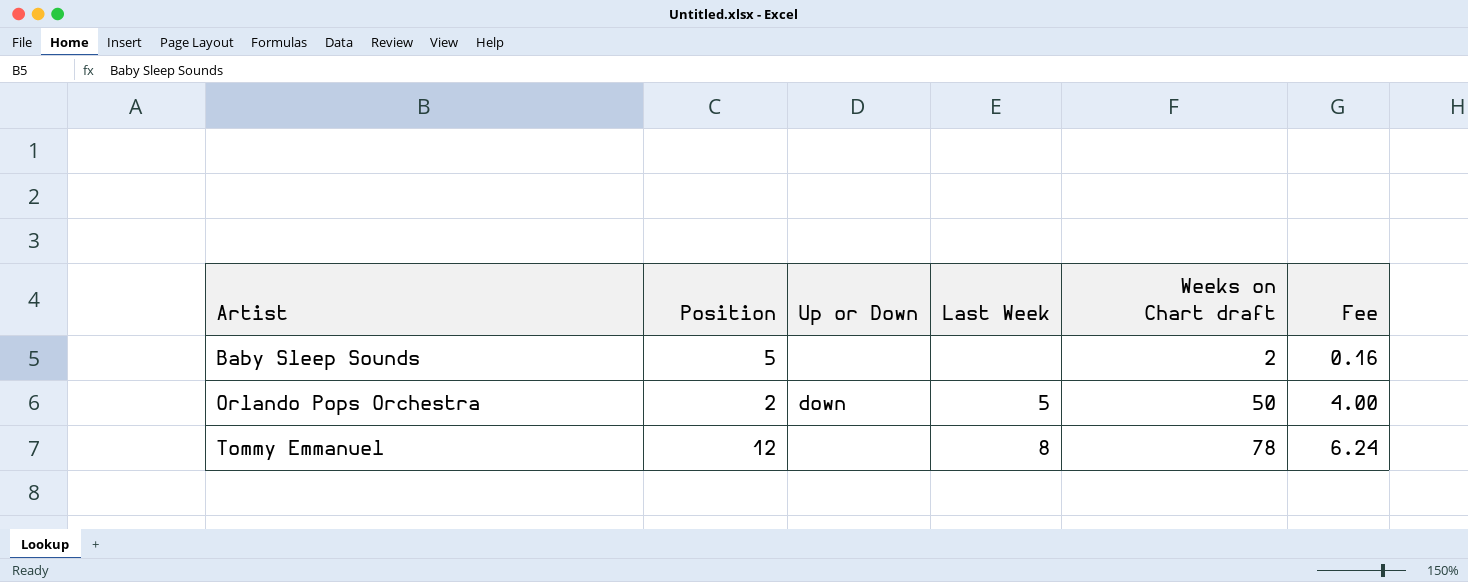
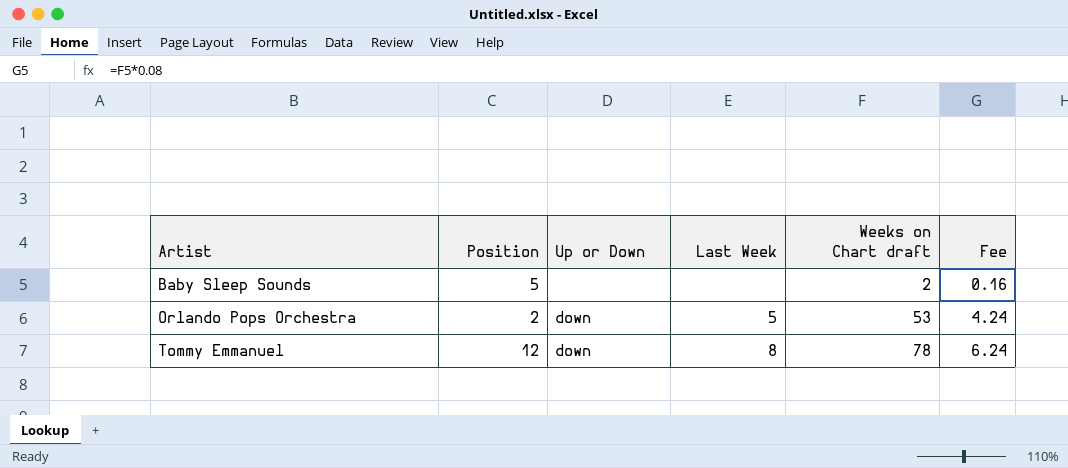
Orlando Pops Orchestra | Weeks on Chart draft: 50 -> 53
Orlando Pops Orchestra | Fee: 4.00 -> 4.24
Tommy Emmanuel | Up or Down: none -> down

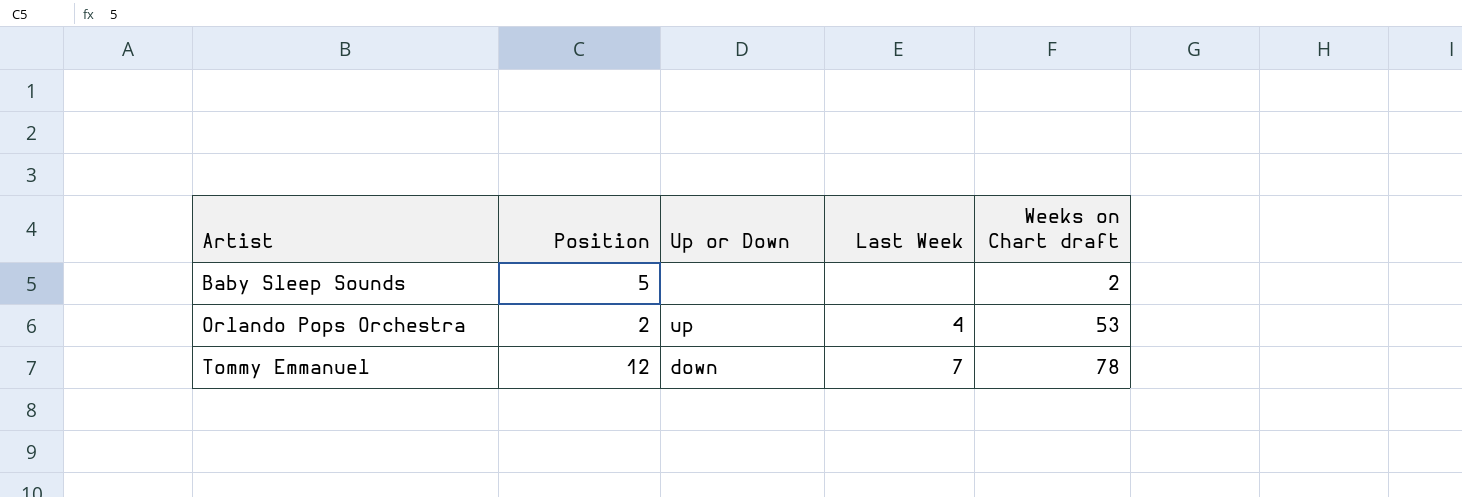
column Fee | formula: [Weeks on Chart draft] * 0.08 -> none
Orlando Pops Orchestra | Up or Down: down -> up
Orlando Pops Orchestra | Last Week: 5 -> 4
Tommy Emmanuel | Last Week: 8 -> 7

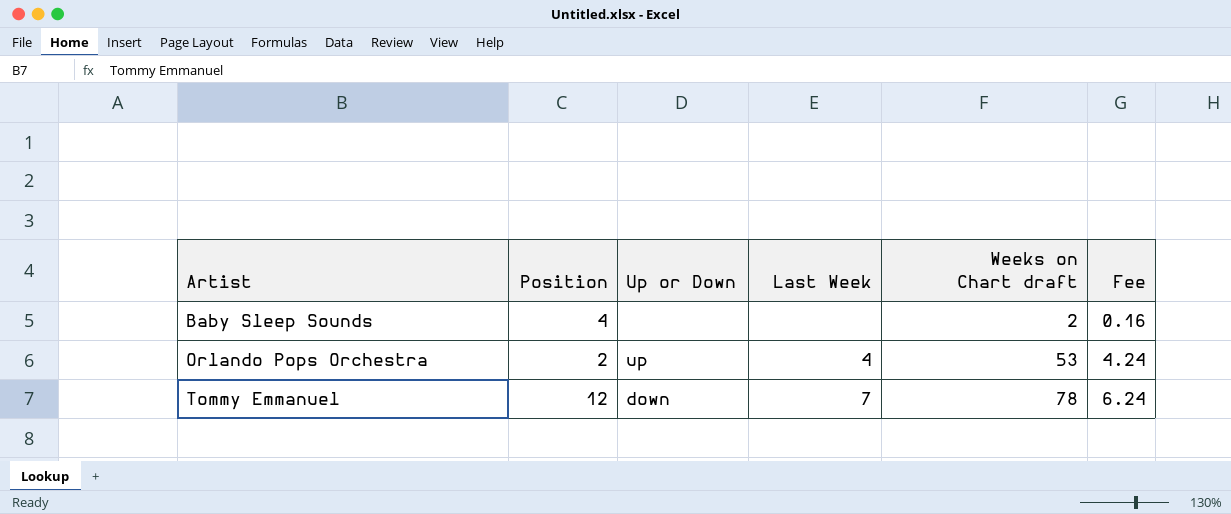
column Fee | formula: none -> [Weeks on Chart draft] * 0.08
Baby Sleep Sounds | Position: 5 -> 4

